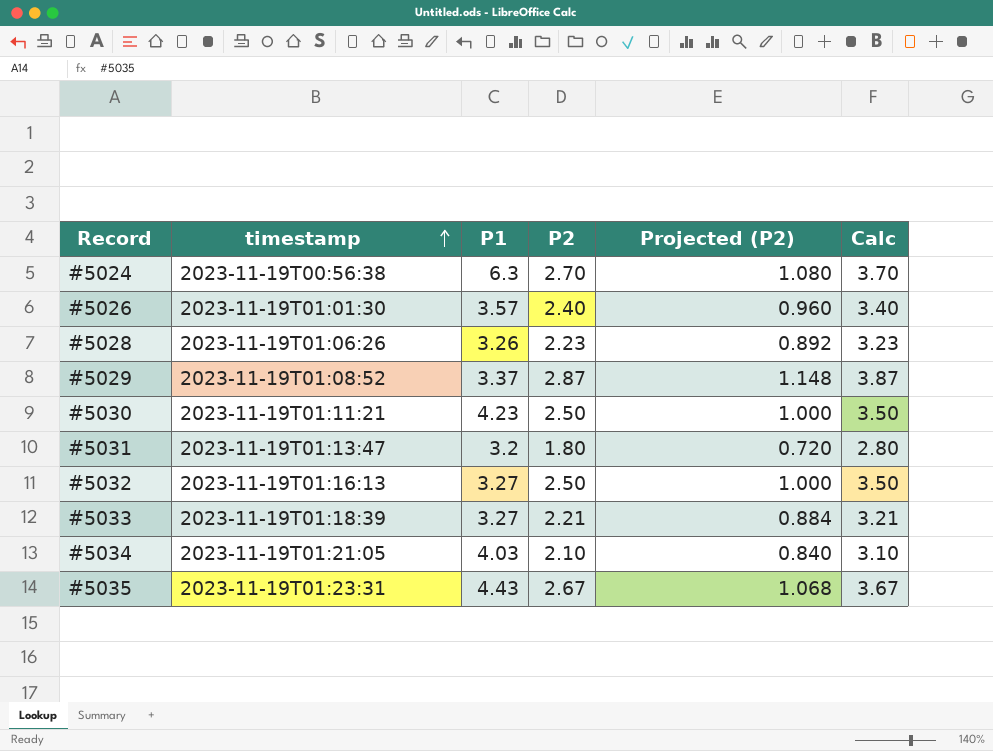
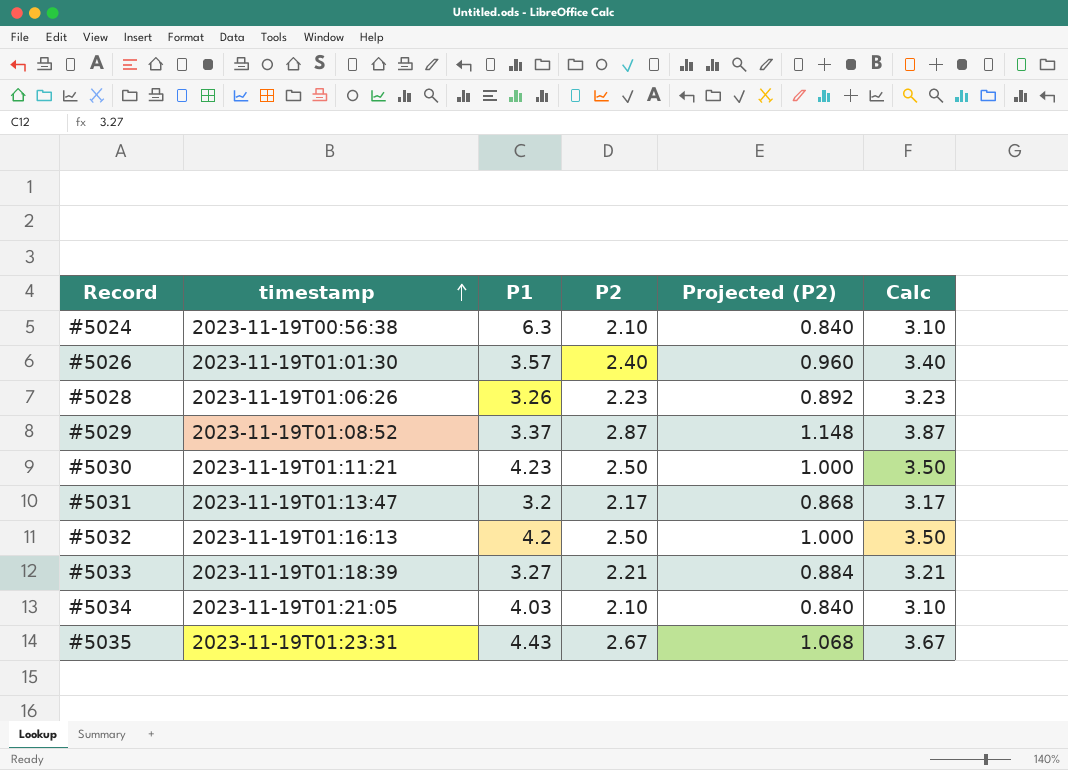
#5024 | P2: 2.70 -> 2.10
#5024 | Projected (P2): 1.080 -> 0.840
#5024 | Calc: 3.70 -> 3.10
#5031 | P2: 1.80 -> 2.17
#5031 | Projected (P2): 0.720 -> 0.868
#5031 | Calc: 2.80 -> 3.17
#5032 | P1: 3.27 -> 4.2

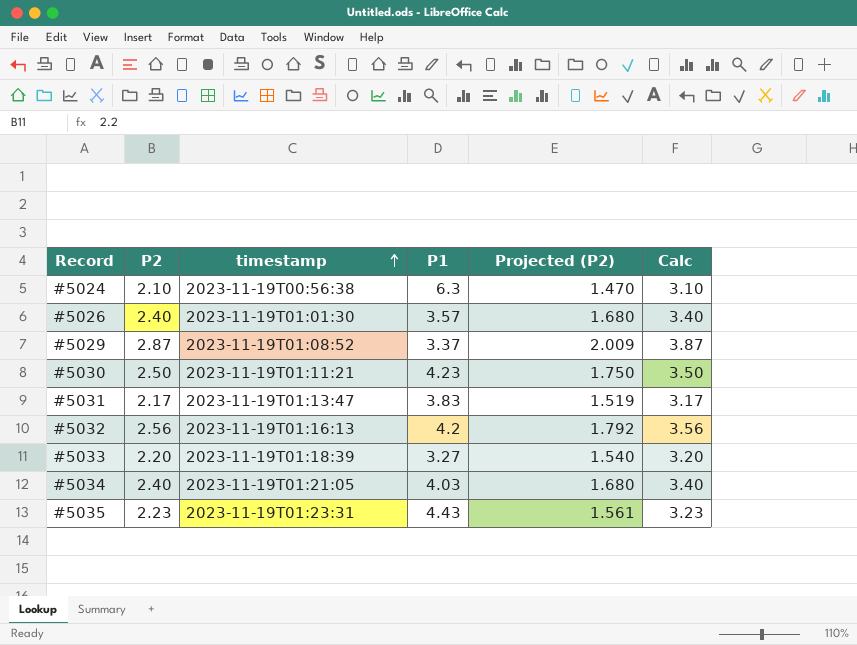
column P2 | position: 4 -> 2
column Projected (P2) | formula: [P2] * 0.4 -> [P2] * 0.7
row #5028: 2023-11-19T01:06:26 | 3.26 | 2.23 | 0.892 | 3.23 -> none
#5031 | P1: 3.2 -> 3.83
#5032 | P2: 2.50 -> 2.56
#5032 | Calc: 3.50 -> 3.56
#5033 | P2: 2.21 -> 2.20
#5033 | Calc: 3.21 -> 3.20
#5034 | P2: 2.10 -> 2.40
#5034 | Calc: 3.10 -> 3.40
#5035 | P2: 2.67 -> 2.23
#5035 | Calc: 3.67 -> 3.23

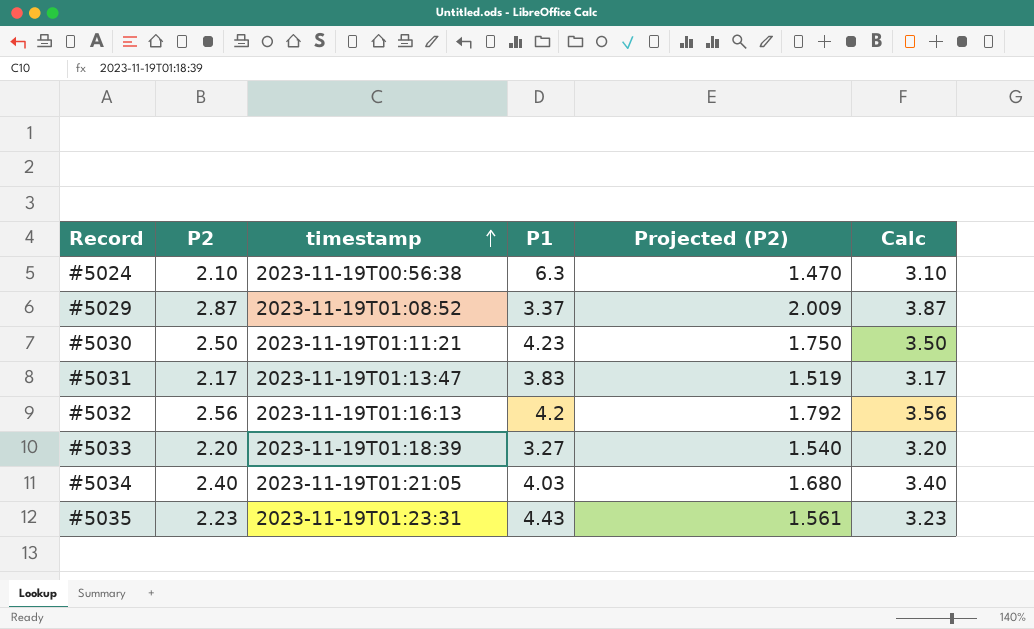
row #5026: 2.40 | 2023-11-19T01:01:30 | 3.57 | 1.680 | 3.40 -> none

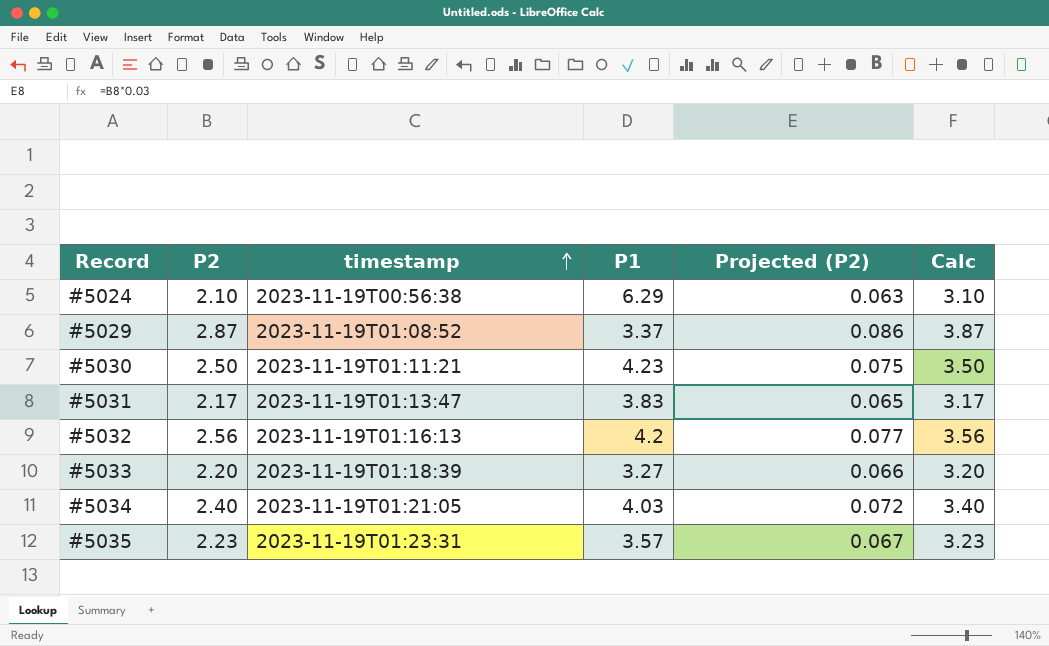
column Projected (P2) | formula: [P2] * 0.7 -> [P2] * 0.03
#5024 | P1: 6.3 -> 6.29
#5035 | P1: 4.43 -> 3.57

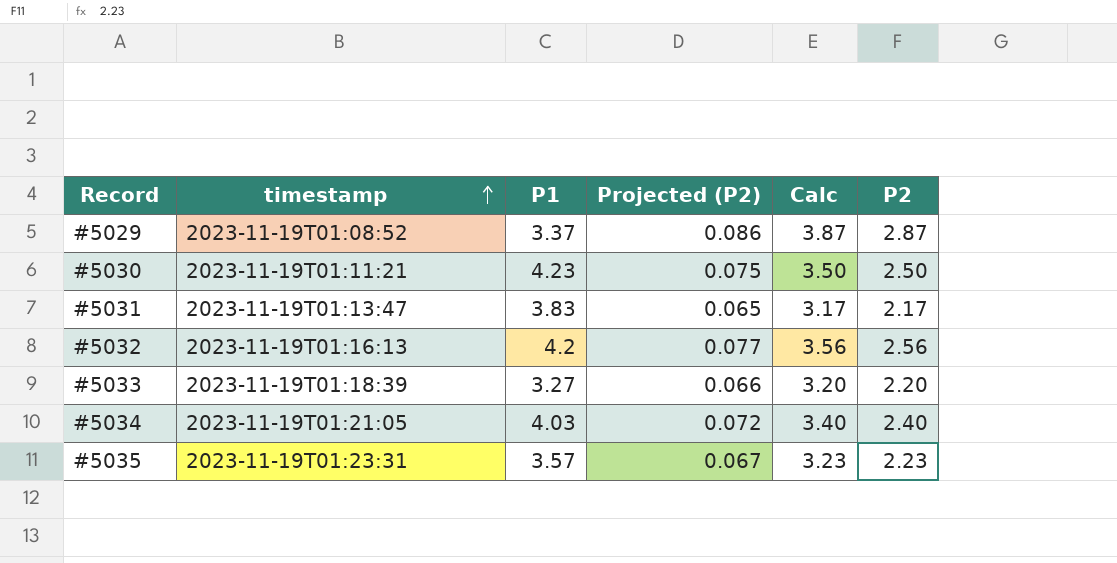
column P2 | position: 2 -> 6
row #5024: 2.10 | 2023-11-19T00:56:38 | 6.29 | 0.063 | 3.10 -> none

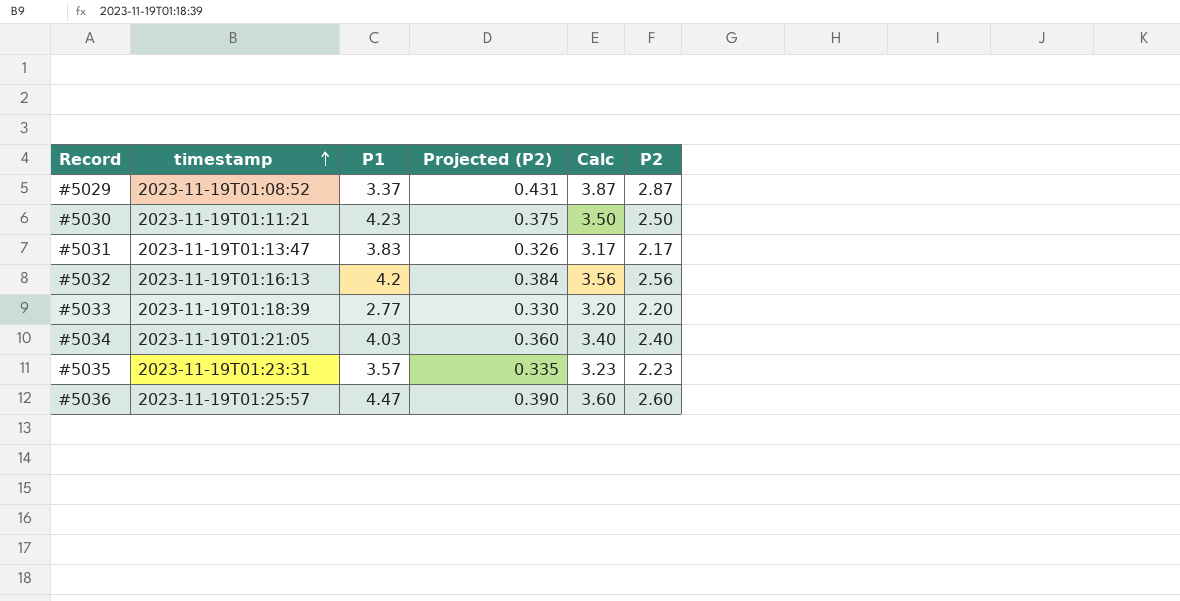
column Projected (P2) | formula: [P2] * 0.03 -> [P2] * 0.15
#5033 | P1: 3.27 -> 2.77
row #5036: none -> 2023-11-19T01:25:57 | 4.47 | 0.390 | 3.60 | 2.60

